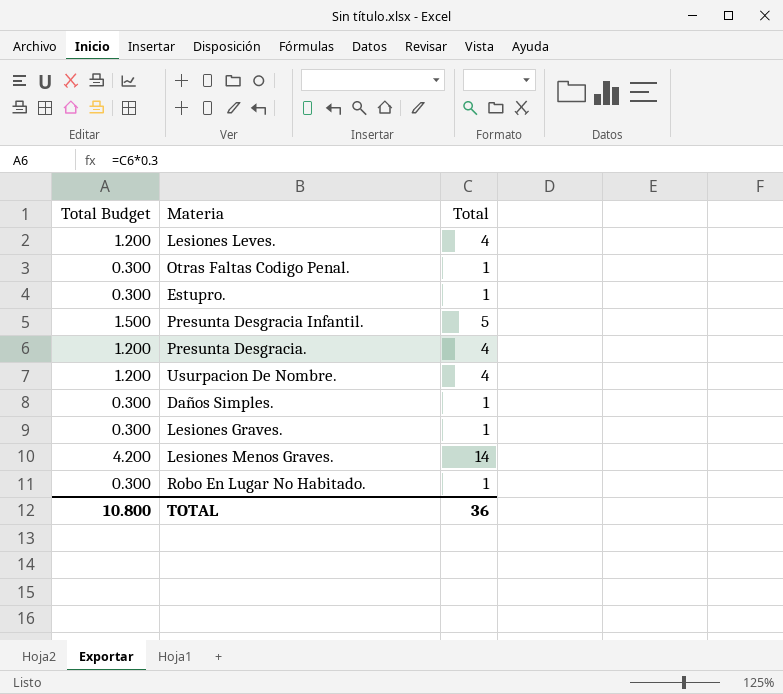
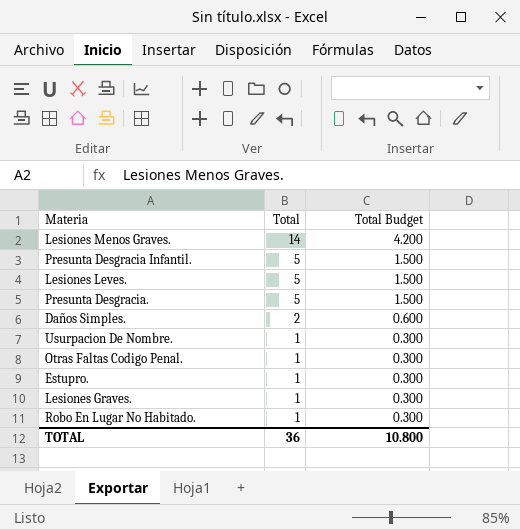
row order: none -> Total descending
column Total Budget | position: 1 -> 3
Lesiones Leves. | Total: 4 -> 5
Lesiones Leves. | Total Budget: 1.200 -> 1.500
Presunta Desgracia. | Total: 4 -> 5
Presunta Desgracia. | Total Budget: 1.200 -> 1.500
Daños Simples. | Total: 1 -> 2
Daños Simples. | Total Budget: 0.300 -> 0.600
Usurpacion De Nombre. | Total: 4 -> 1
Usurpacion De Nombre. | Total Budget: 1.200 -> 0.300

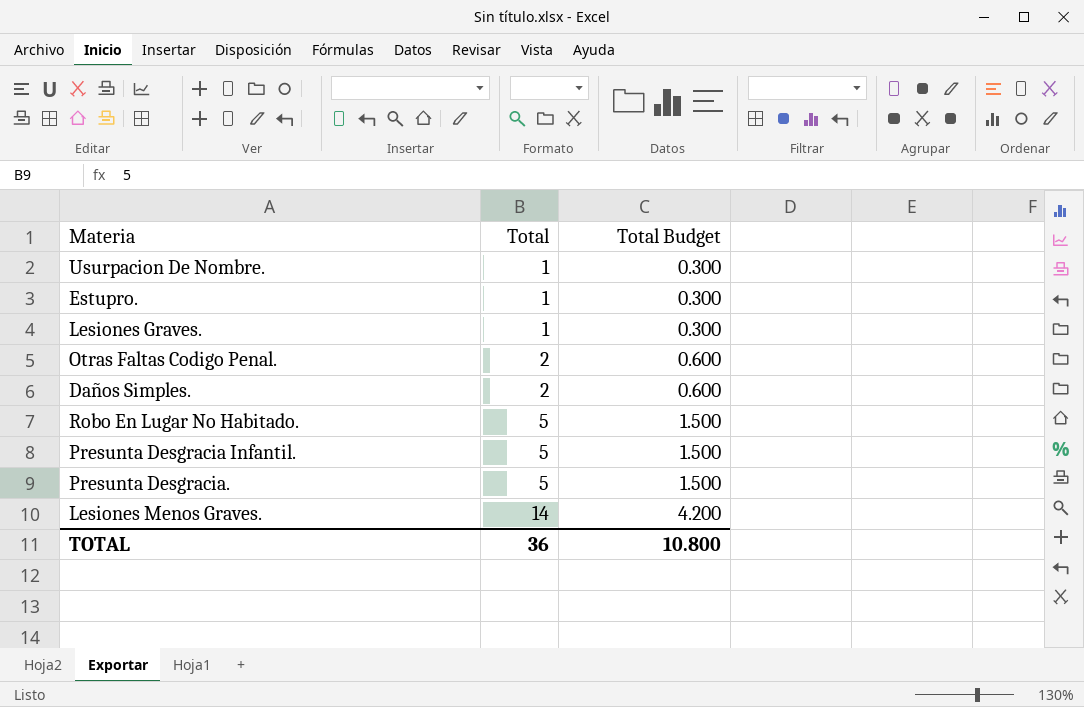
row order: Total descending -> Total ascending
row Lesiones Leves.: 5 | 1.500 -> none
Otras Faltas Codigo Penal. | Total: 1 -> 2
Otras Faltas Codigo Penal. | Total Budget: 0.300 -> 0.600
Robo En Lugar No Habitado. | Total: 1 -> 5
Robo En Lugar No Habitado. | Total Budget: 0.300 -> 1.500

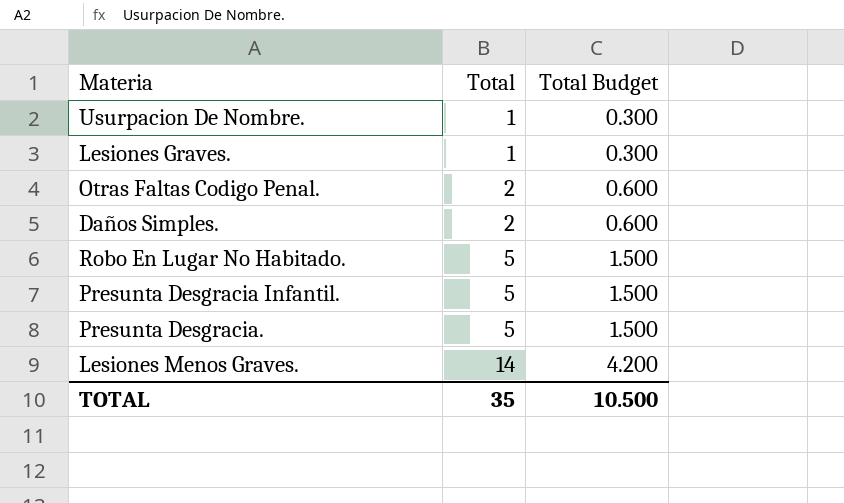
row Estupro.: 1 | 0.300 -> none
TOTAL | Total: 36 -> 35
TOTAL | Total Budget: 10.800 -> 10.500

